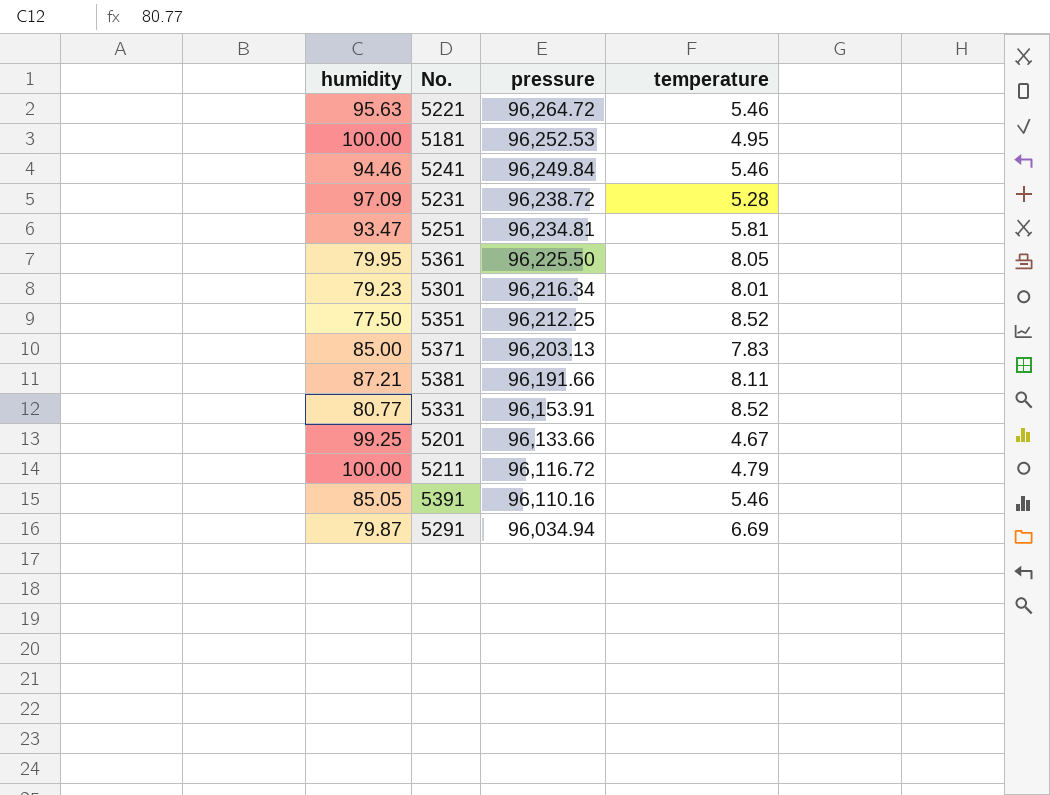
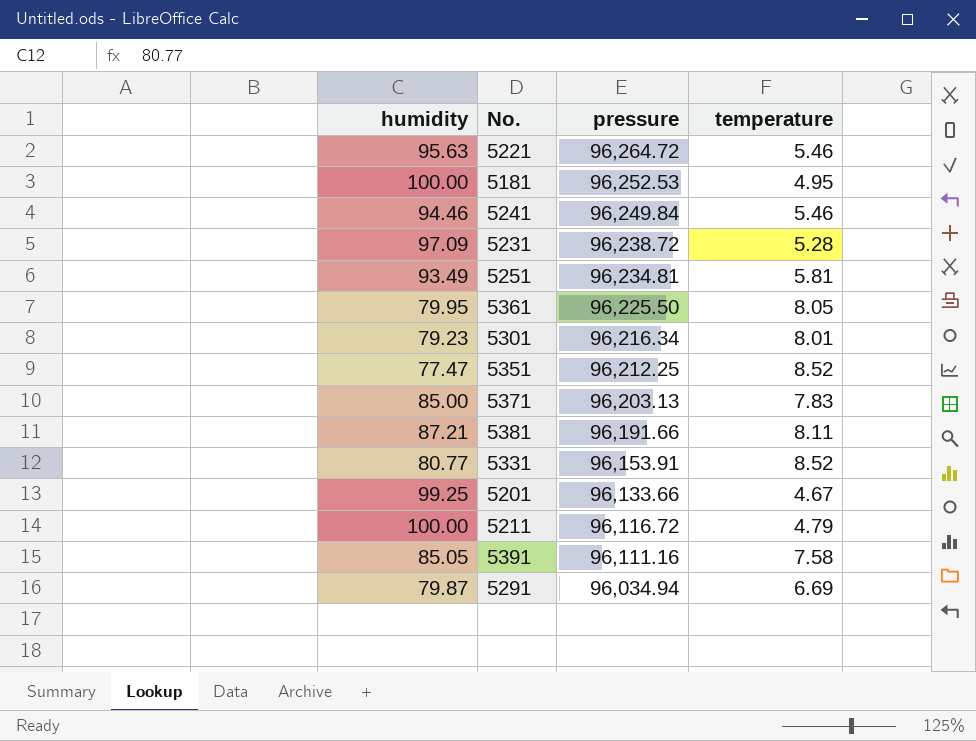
5251 | humidity: 93.47 -> 93.49
5351 | humidity: 77.50 -> 77.47
5391 | pressure: 96,110.16 -> 96,111.16
5391 | temperature: 5.46 -> 7.58

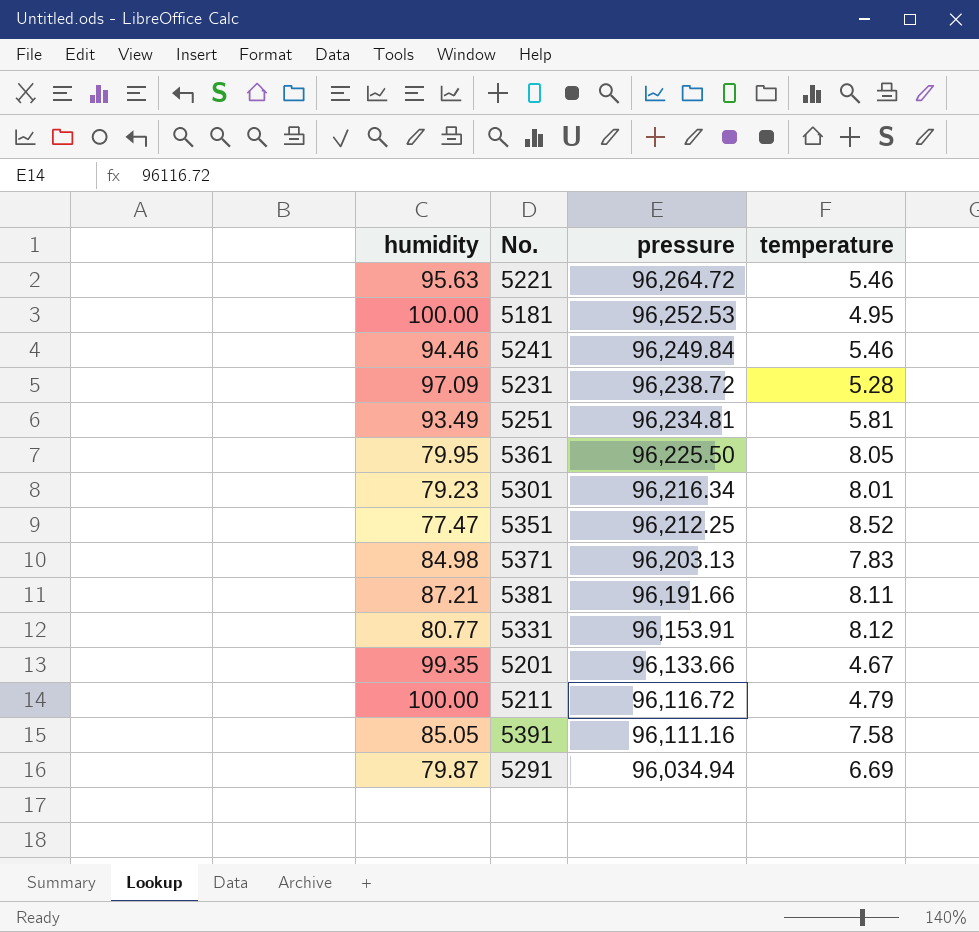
5371 | humidity: 85.00 -> 84.98
5331 | temperature: 8.52 -> 8.12
5201 | humidity: 99.25 -> 99.35

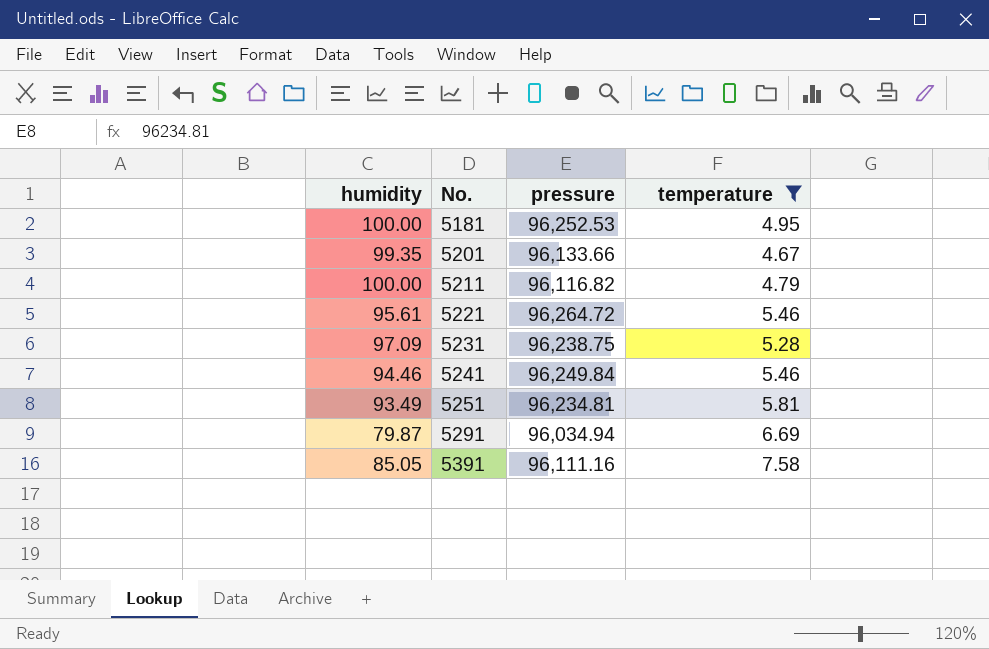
filter: none -> temperature <= 7.58
row order: pressure descending -> No. ascending
5211 | pressure: 96,116.72 -> 96,116.82
5221 | humidity: 95.63 -> 95.61
5231 | pressure: 96,238.72 -> 96,238.75

